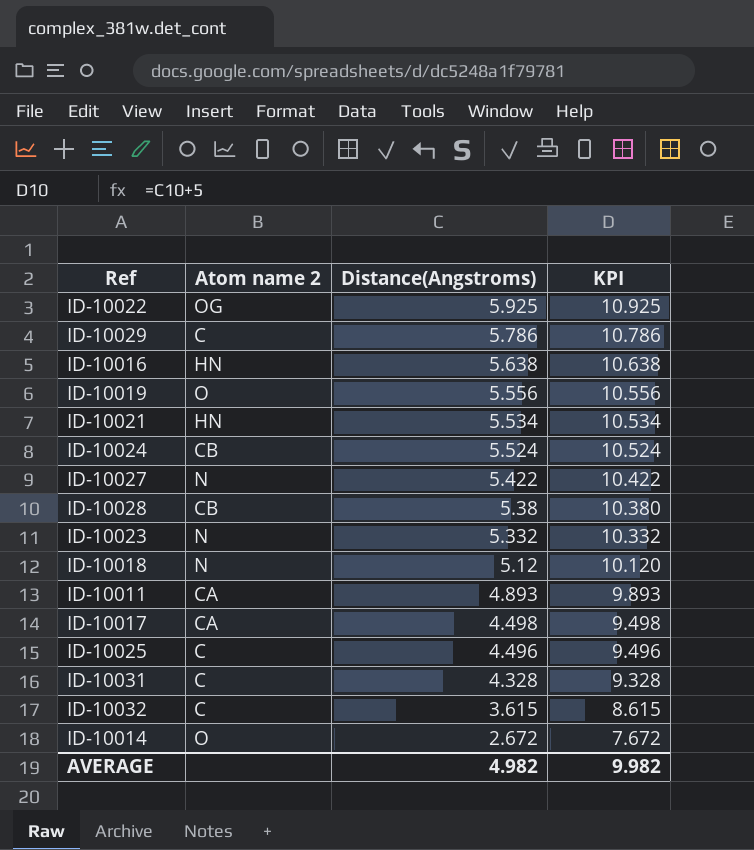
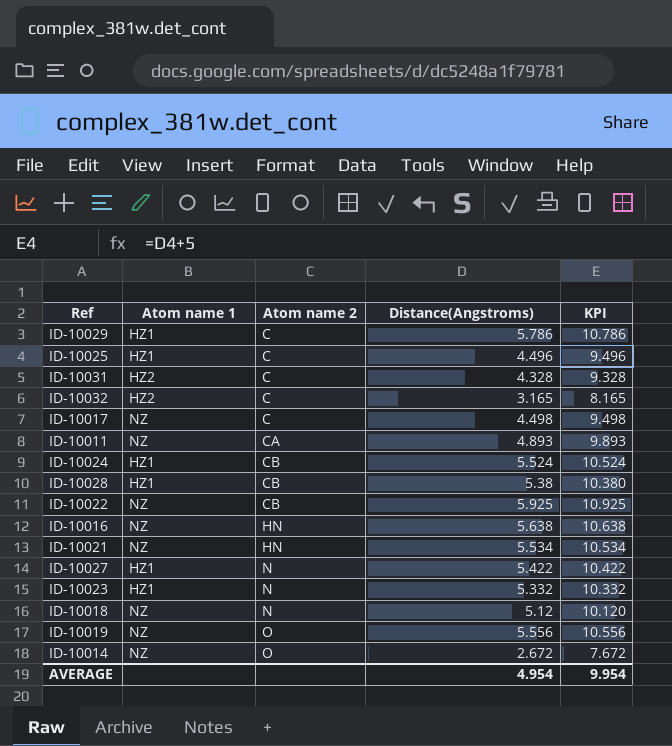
row order: Distance(Angstroms) descending -> Atom name 2 ascending
column Atom name 1 | position: none -> 2
ID-10032 | Distance(Angstroms): 3.615 -> 3.165
ID-10032 | KPI: 8.615 -> 8.165
ID-10017 | Atom name 2: CA -> C
ID-10022 | Atom name 2: OG -> CB
AVERAGE | Distance(Angstroms): 4.982 -> 4.954
AVERAGE | KPI: 9.982 -> 9.954

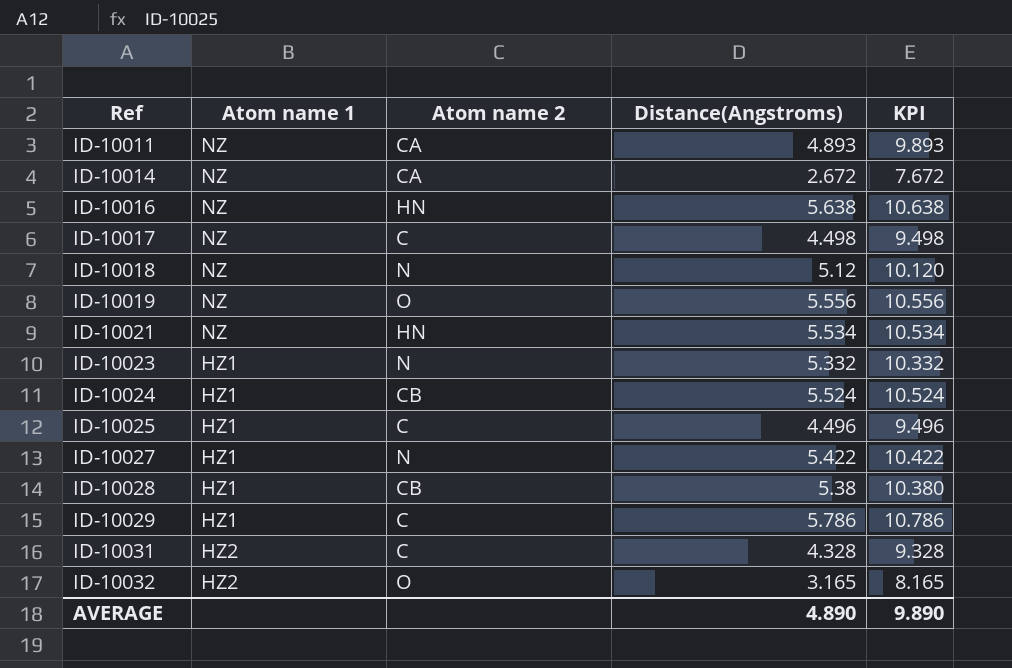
row order: Atom name 2 ascending -> Ref ascending
row ID-10022: NZ | CB | 5.925 | 10.925 -> none
ID-10014 | Atom name 2: O -> CA
ID-10032 | Atom name 2: C -> O
AVERAGE | Distance(Angstroms): 4.954 -> 4.890
AVERAGE | KPI: 9.954 -> 9.890

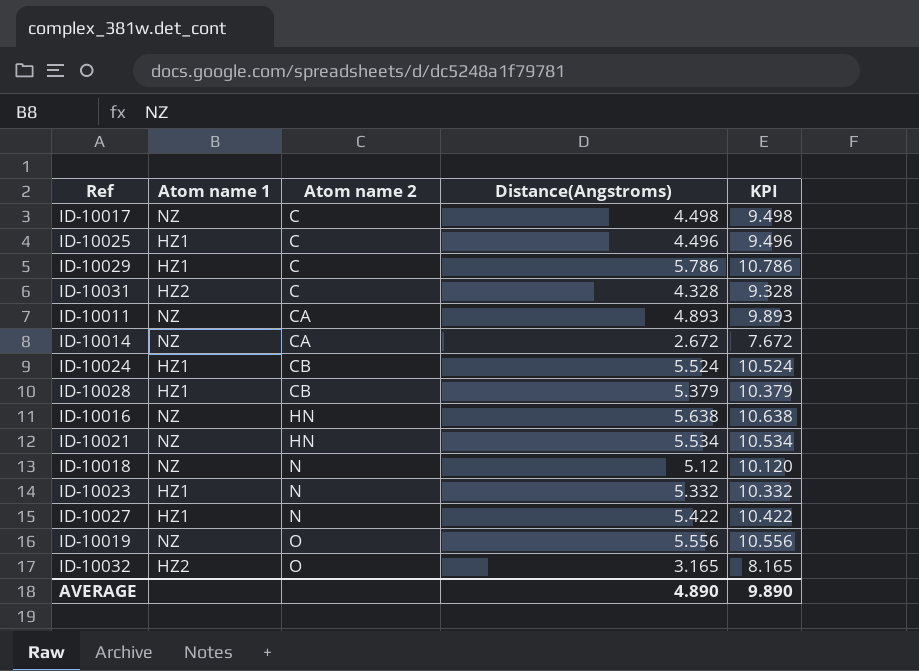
row order: Ref ascending -> Atom name 2 ascending
ID-10028 | Distance(Angstroms): 5.38 -> 5.379
ID-10028 | KPI: 10.380 -> 10.379

